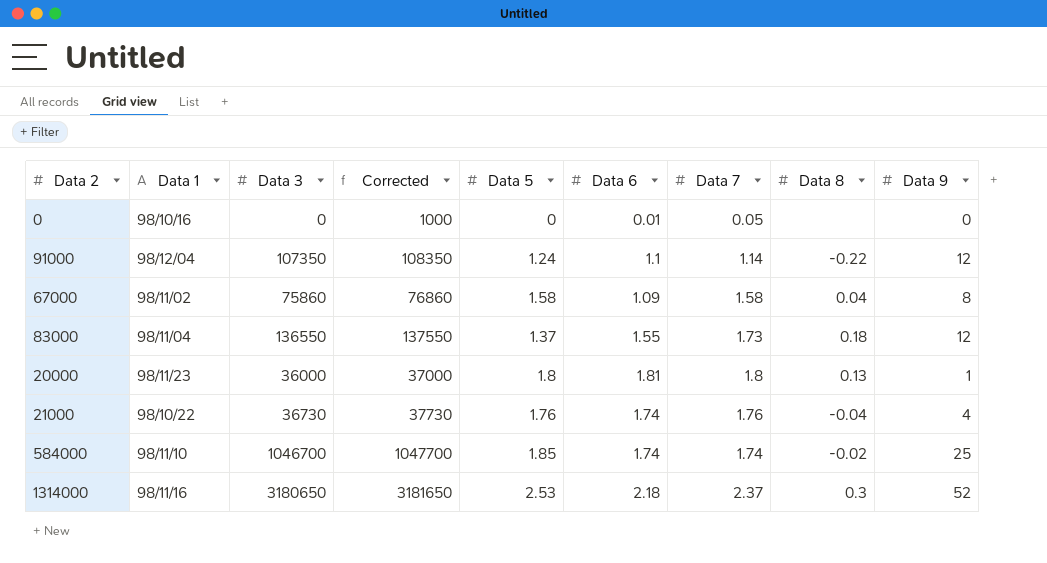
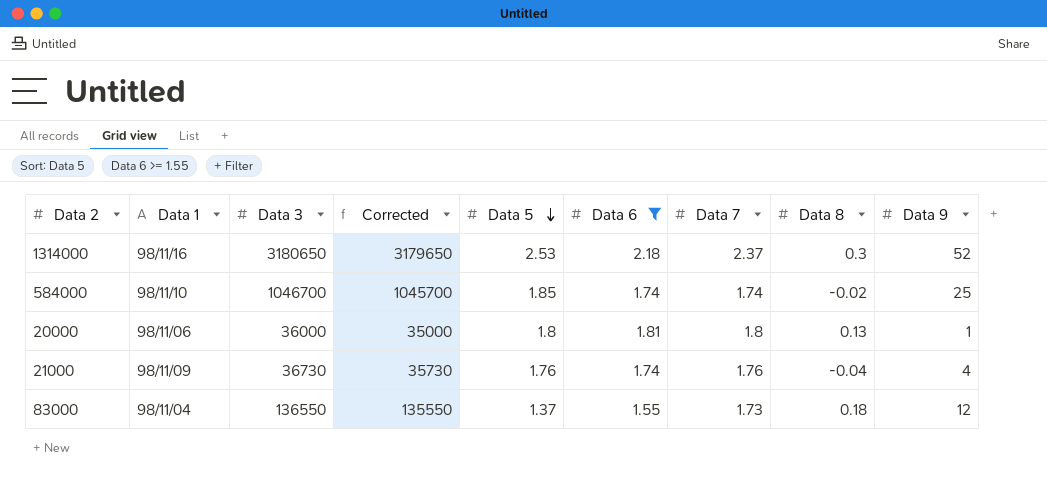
filter: none -> Data 6 >= 1.55
row order: none -> Data 5 descending
column Corrected | formula: [Data 3] + 1000 -> [Data 3] - 1000
20000 | Data 1: 98/11/23 -> 98/11/06
21000 | Data 1: 98/10/22 -> 98/11/09

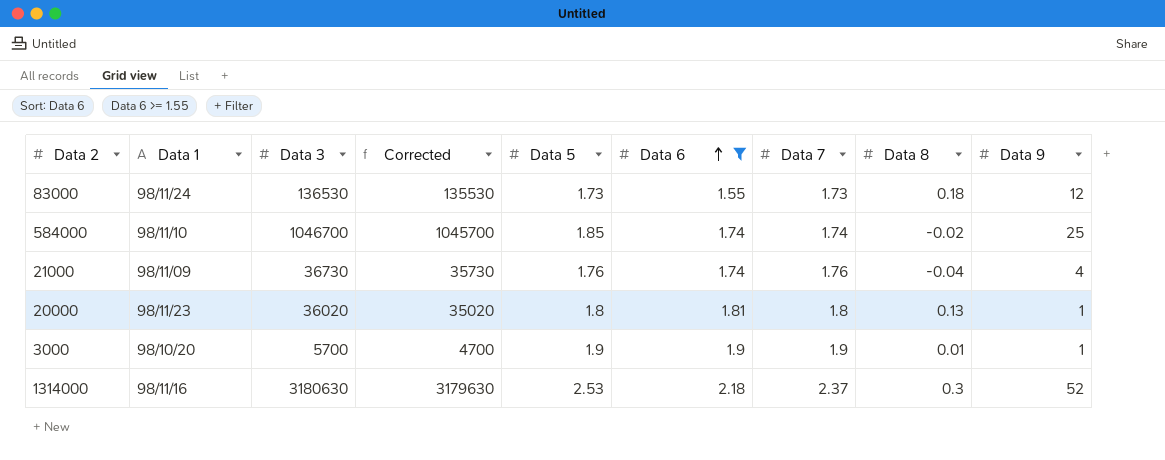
row order: Data 5 descending -> Data 6 ascending
83000 | Data 1: 98/11/04 -> 98/11/24
83000 | Data 3: 136550 -> 136530
83000 | Corrected: 135550 -> 135530
83000 | Data 5: 1.37 -> 1.73
20000 | Data 1: 98/11/06 -> 98/11/23
20000 | Data 3: 36000 -> 36020
20000 | Corrected: 35000 -> 35020
row 3000: none -> 98/10/20 | 5700 | 4700 | 1.9 | 1.9 | 1.9 | 0.01 | 1
1314000 | Data 3: 3180650 -> 3180630
1314000 | Corrected: 3179650 -> 3179630

